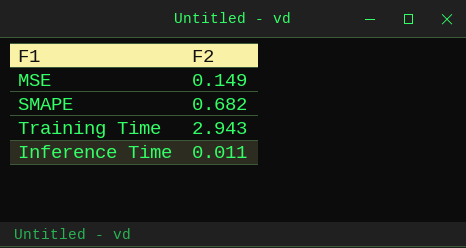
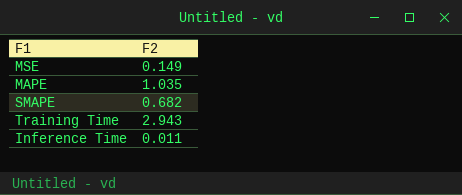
row MAPE: none -> 1.035

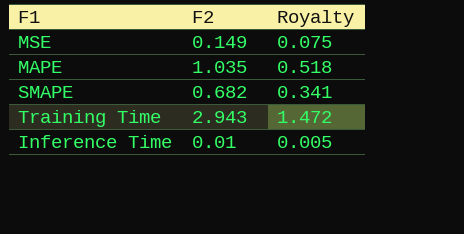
column Royalty | formula: none -> [F2] * 0.5
Inference Time | F2: 0.011 -> 0.01

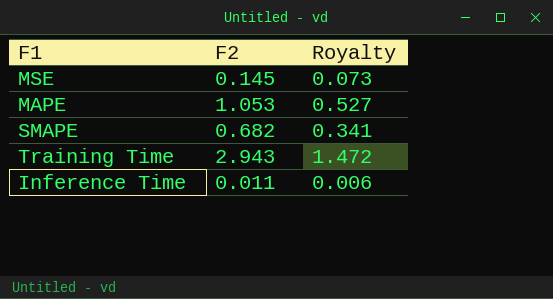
MSE | F2: 0.149 -> 0.145
MSE | Royalty: 0.075 -> 0.073
MAPE | F2: 1.035 -> 1.053
MAPE | Royalty: 0.518 -> 0.527
Inference Time | F2: 0.01 -> 0.011
Inference Time | Royalty: 0.005 -> 0.006

